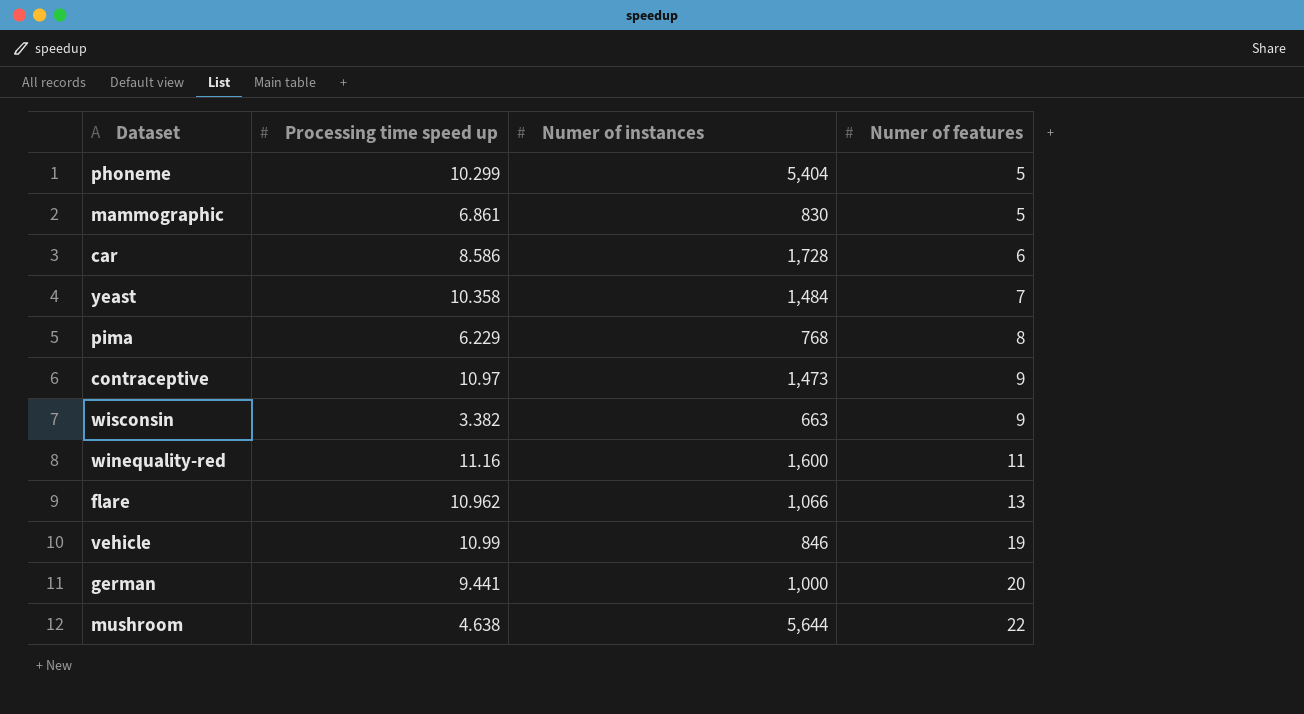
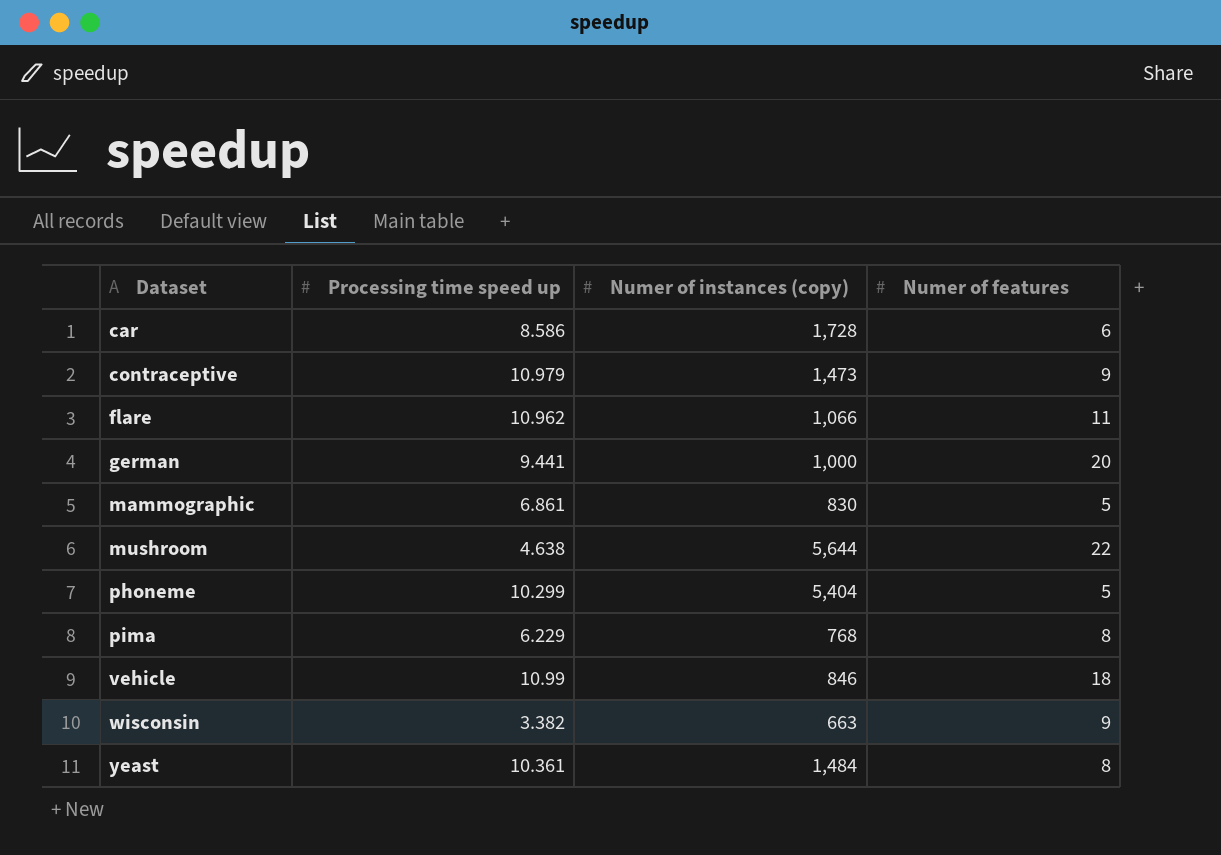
row order: Numer of features ascending -> Dataset ascending
column name: Numer of instances -> Numer of instances (copy)
row winequality-red: 11.16 | 1,600 | 11 -> none
contraceptive | Processing time speed up: 10.97 -> 10.979
flare | Numer of features: 13 -> 11
vehicle | Numer of features: 19 -> 18
yeast | Processing time speed up: 10.358 -> 10.361
yeast | Numer of features: 7 -> 8

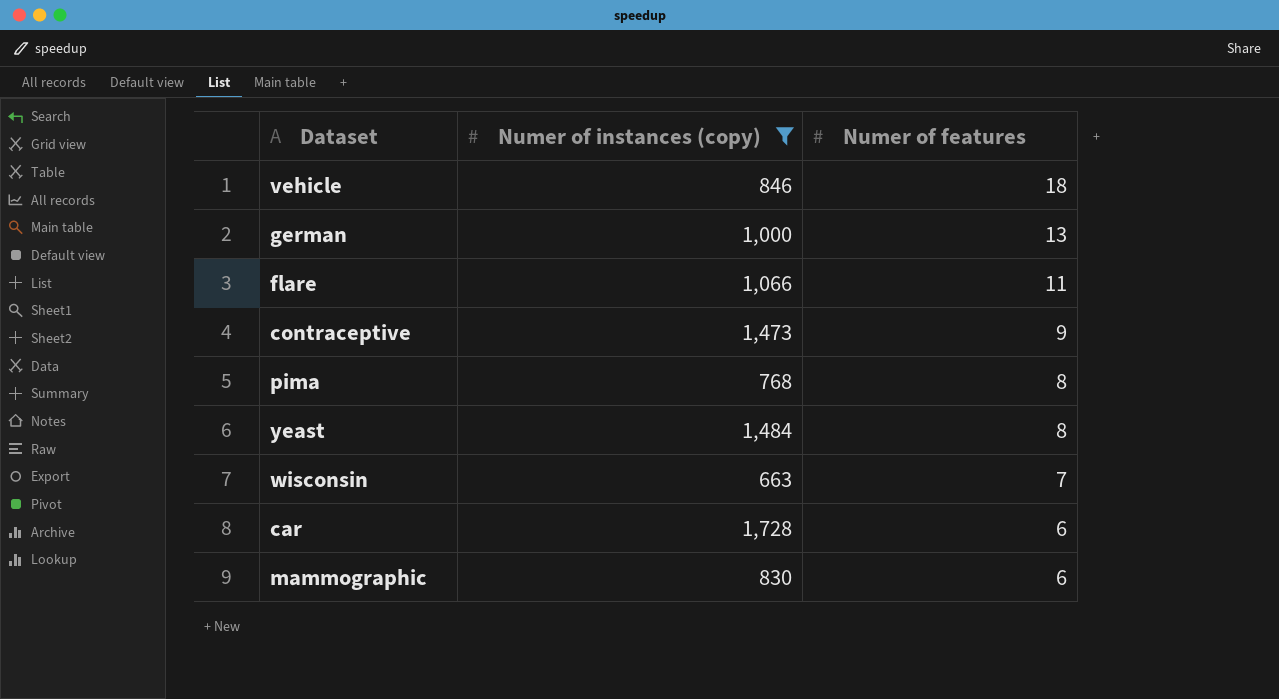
filter: none -> Numer of instances (copy) <= 1,728
row order: Dataset ascending -> Numer of features descending
column Processing time speed up | position: 2 -> none
german | Numer of features: 20 -> 13
wisconsin | Numer of features: 9 -> 7
mammographic | Numer of features: 5 -> 6

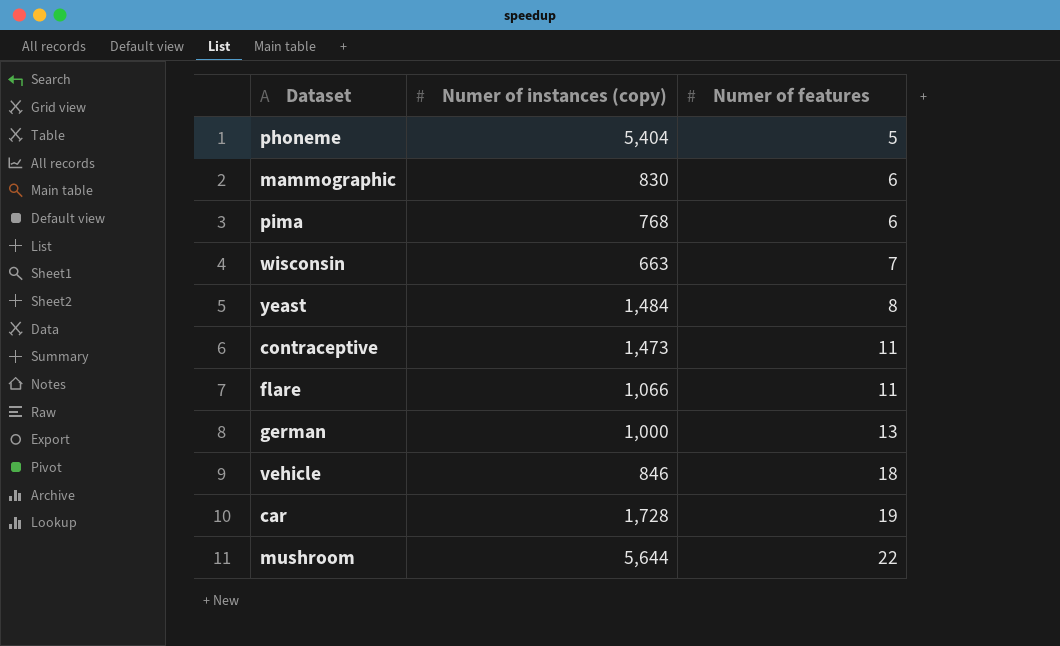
filter: Numer of instances (copy) <= 1,728 -> none
row order: Numer of features descending -> Numer of features ascending
pima | Numer of features: 8 -> 6
contraceptive | Numer of features: 9 -> 11
car | Numer of features: 6 -> 19

